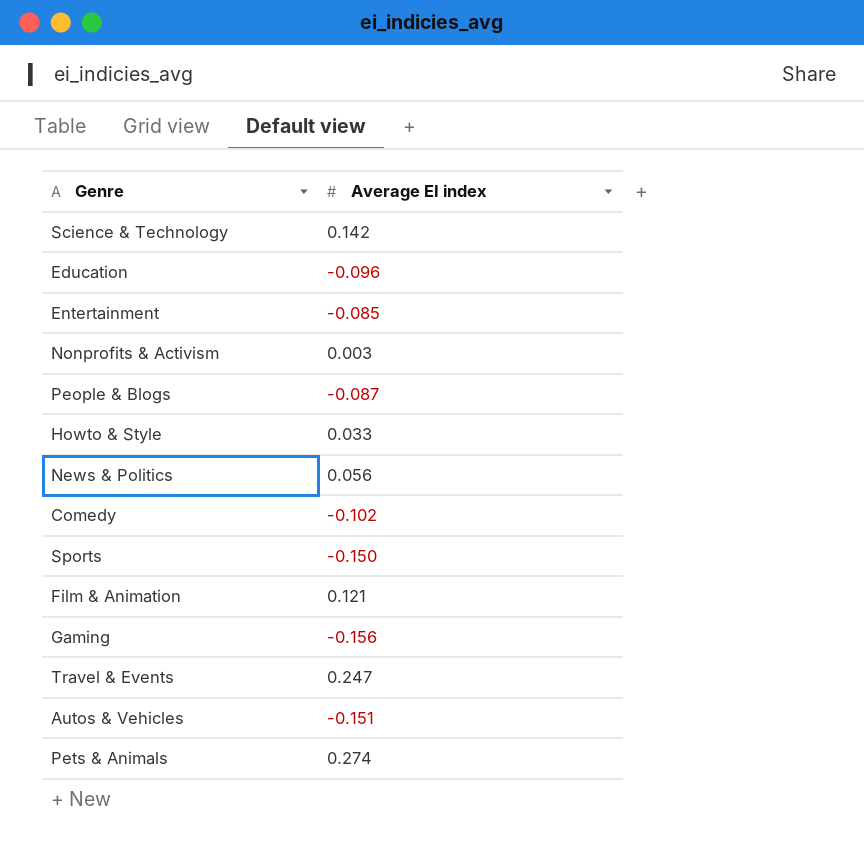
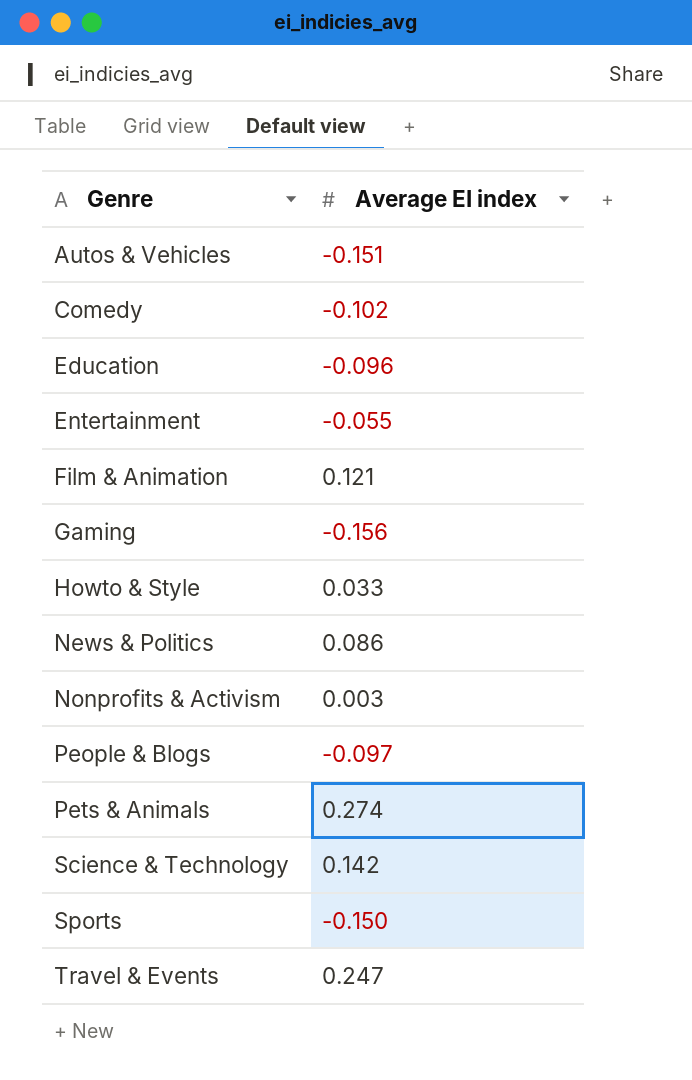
row order: none -> Genre ascending
Entertainment | Average EI index: -0.085 -> -0.055
News & Politics | Average EI index: 0.056 -> 0.086
People & Blogs | Average EI index: -0.087 -> -0.097

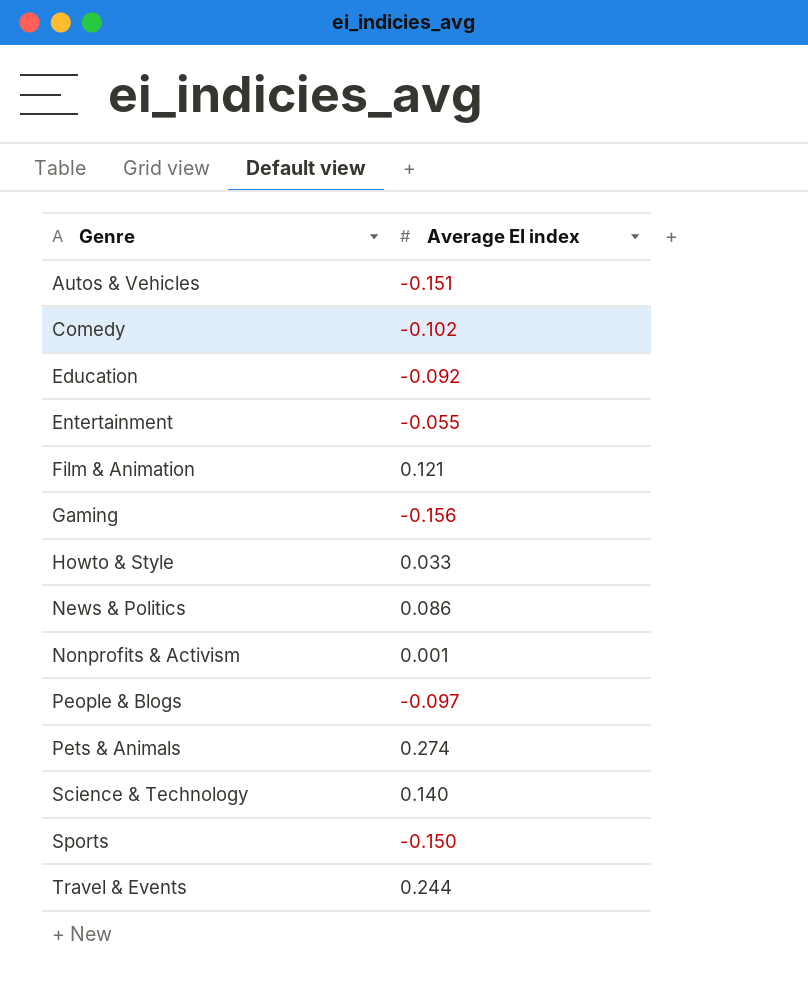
Education | Average EI index: -0.096 -> -0.092
Nonprofits & Activism | Average EI index: 0.003 -> 0.001
Science & Technology | Average EI index: 0.142 -> 0.140
Travel & Events | Average EI index: 0.247 -> 0.244

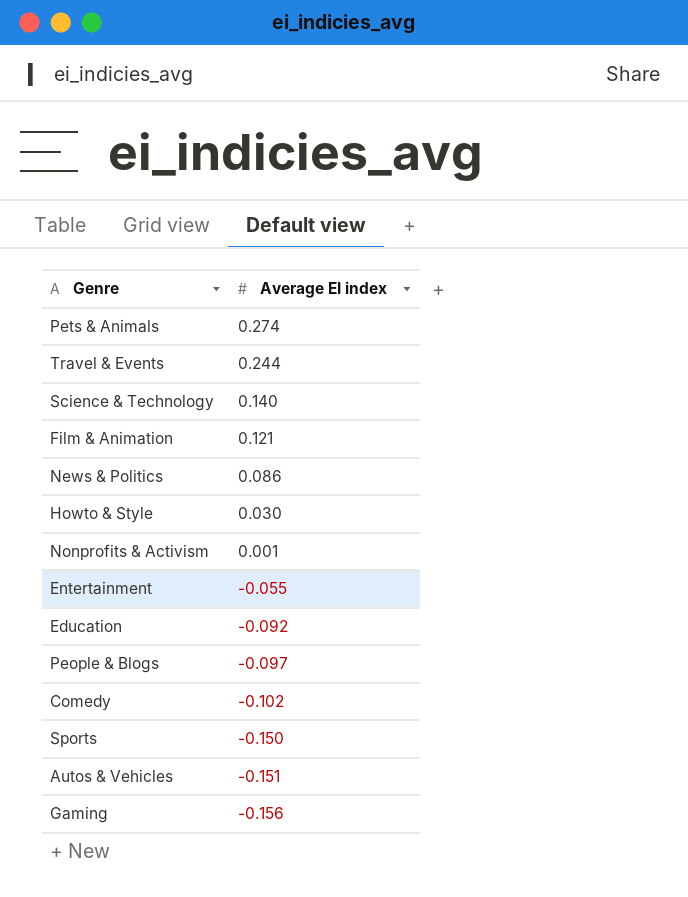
row order: Genre ascending -> Average EI index descending
Howto & Style | Average EI index: 0.033 -> 0.030

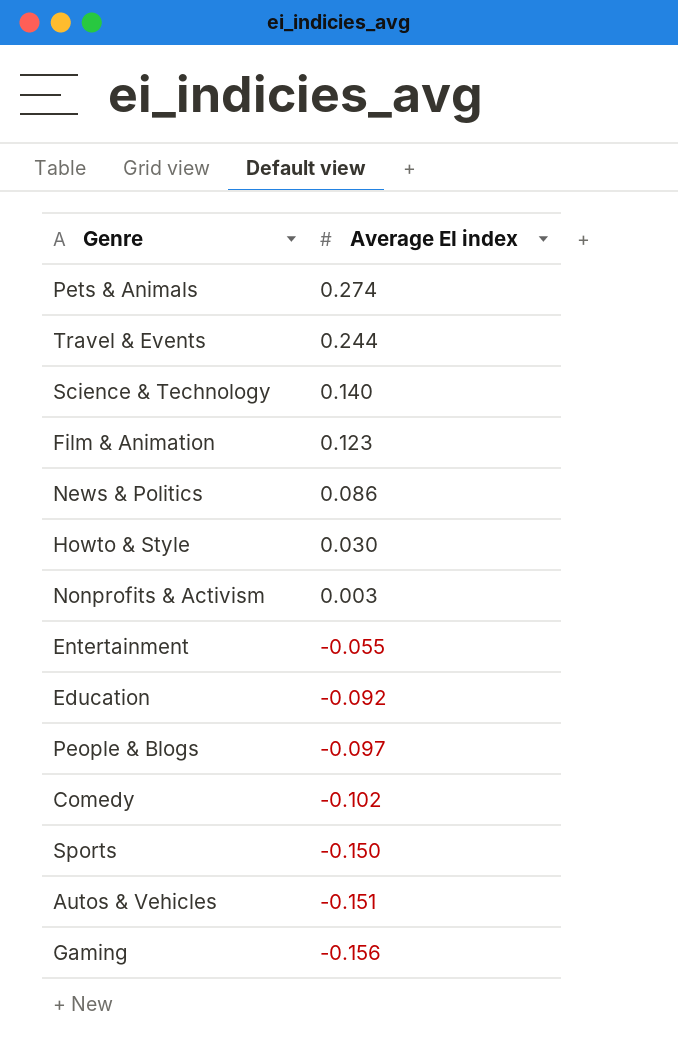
Film & Animation | Average EI index: 0.121 -> 0.123
Nonprofits & Activism | Average EI index: 0.001 -> 0.003

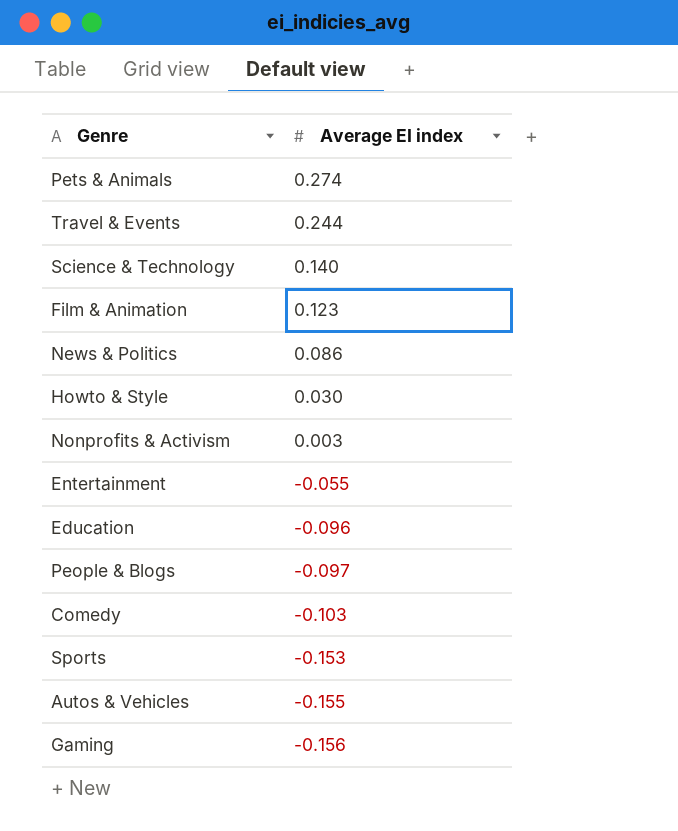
Education | Average EI index: -0.092 -> -0.096
Comedy | Average EI index: -0.102 -> -0.103
Sports | Average EI index: -0.150 -> -0.153
Autos & Vehicles | Average EI index: -0.151 -> -0.155

